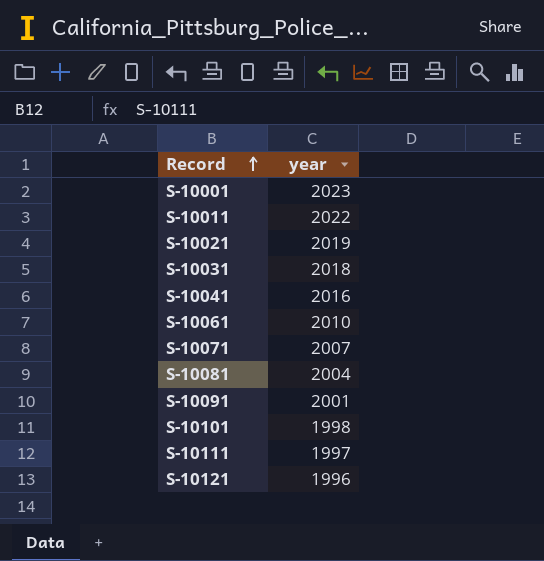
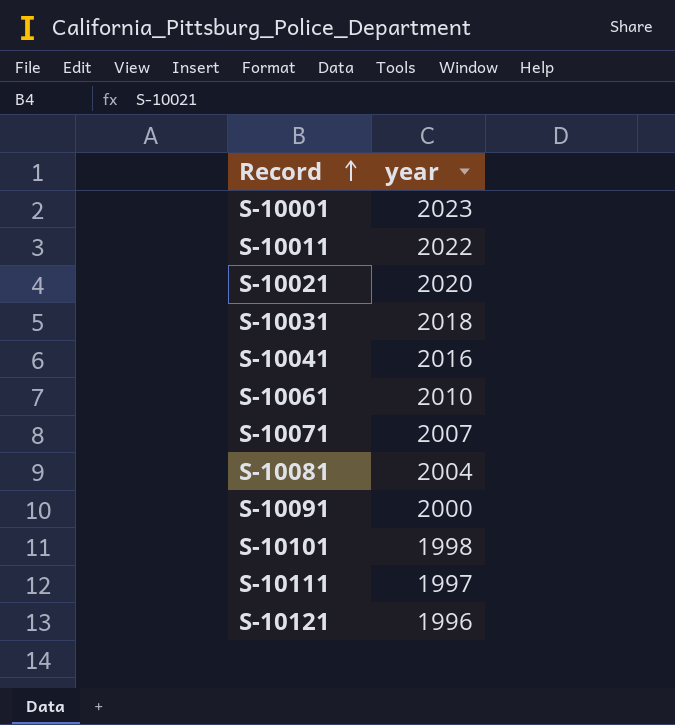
S-10021 | year: 2019 -> 2020
S-10091 | year: 2001 -> 2000

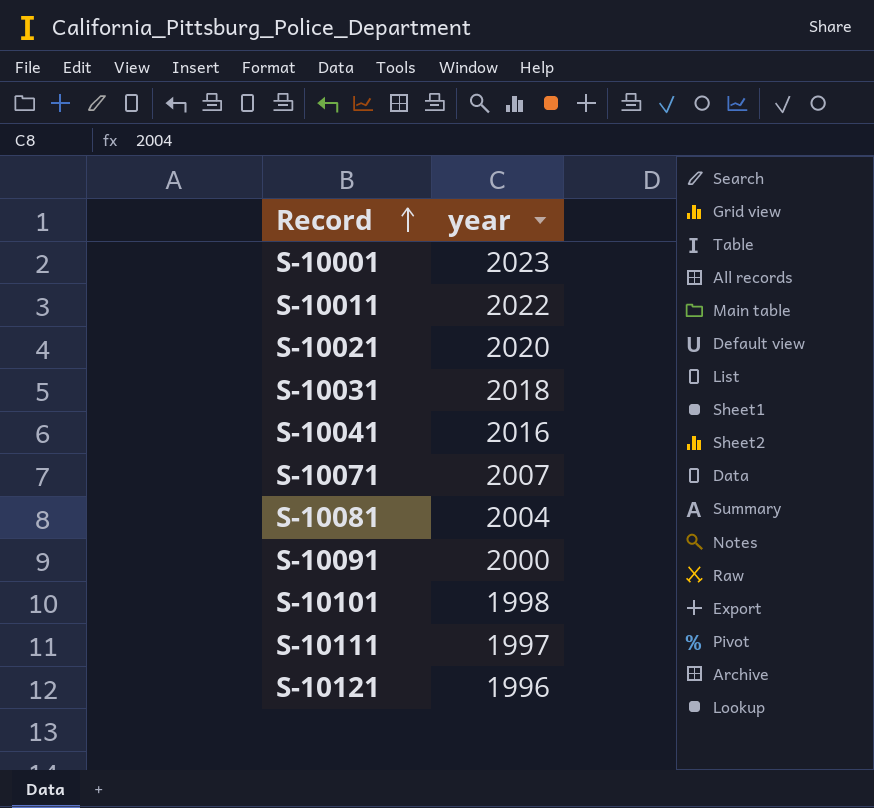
row S-10061: 2010 -> none

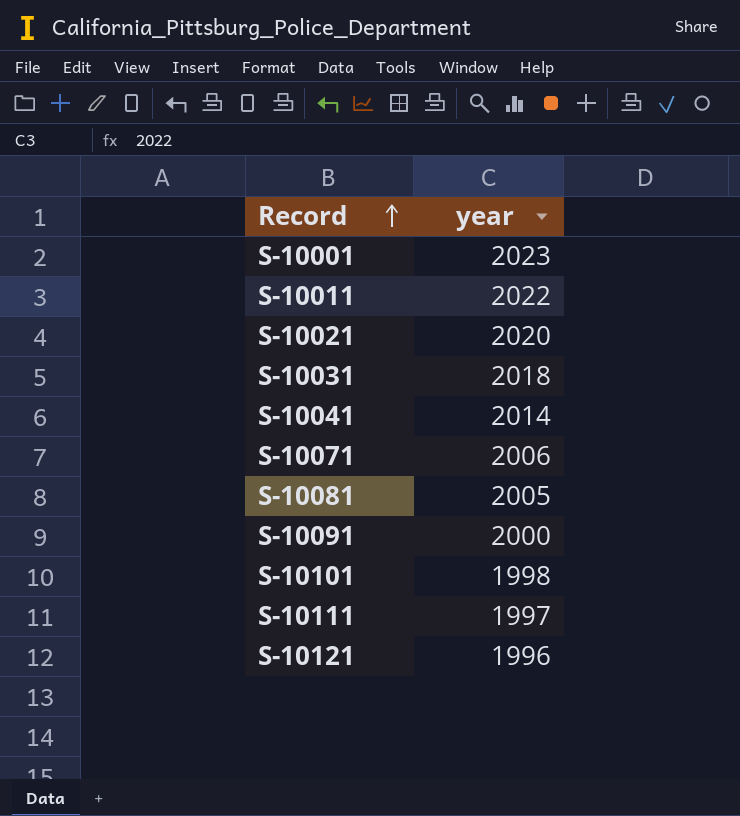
S-10041 | year: 2016 -> 2014
S-10071 | year: 2007 -> 2006
S-10081 | year: 2004 -> 2005

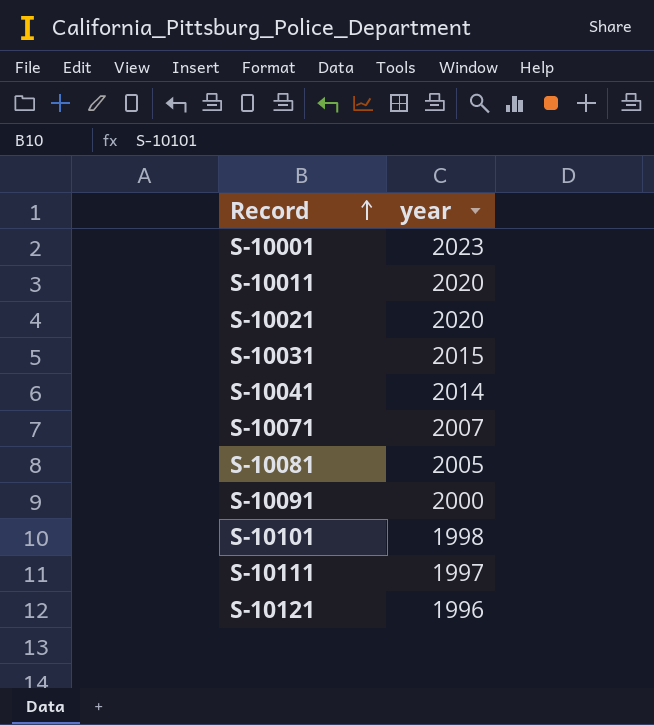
S-10011 | year: 2022 -> 2020
S-10031 | year: 2018 -> 2015
S-10071 | year: 2006 -> 2007

